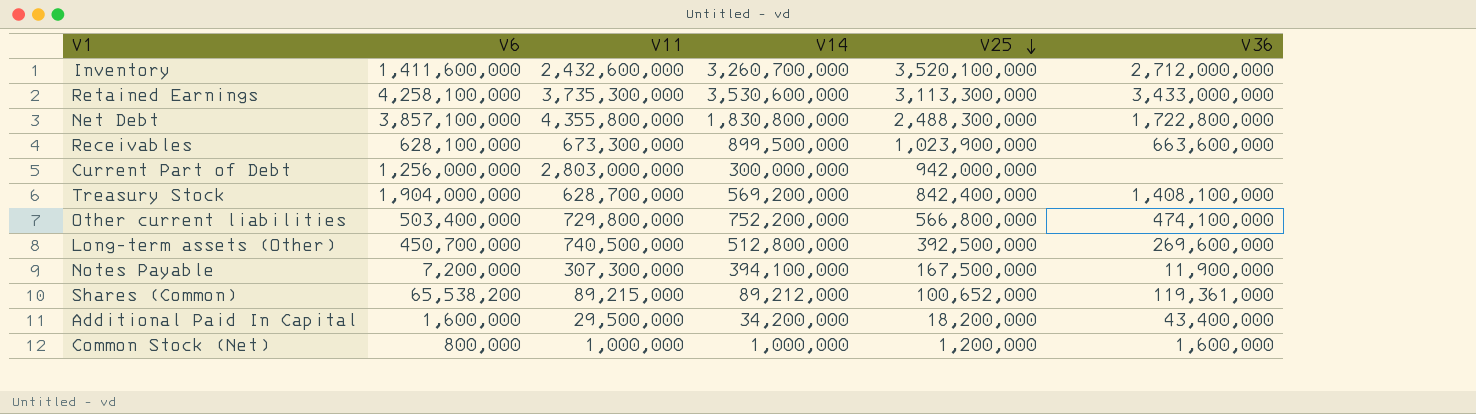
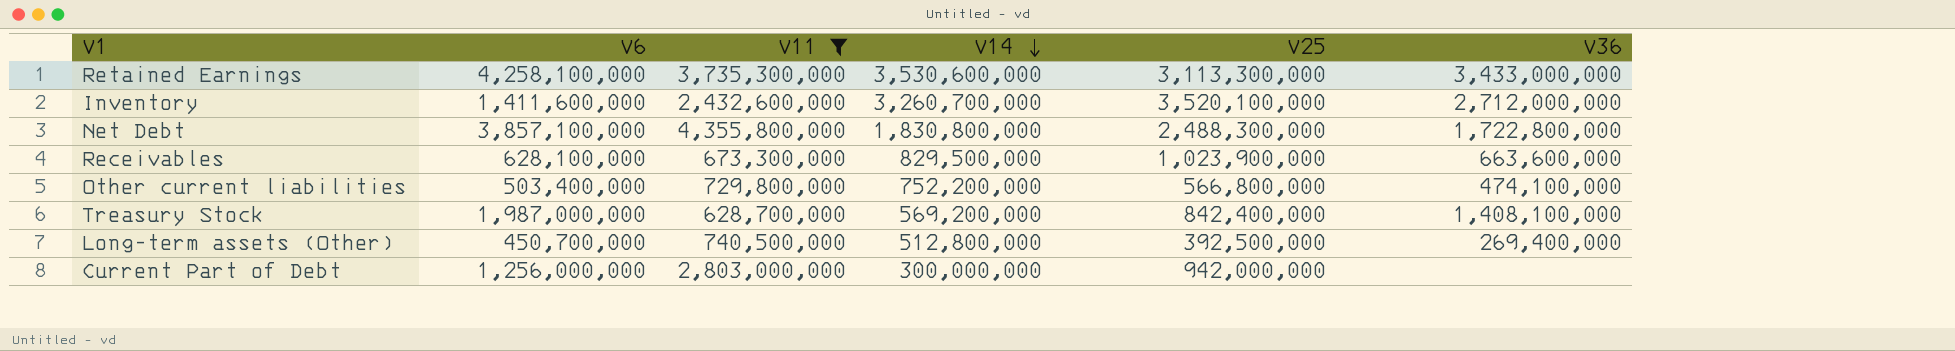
filter: none -> V11 >= 628,700,000
row order: V25 descending -> V14 descending
Receivables | V14: 899,500,000 -> 829,500,000
Treasury Stock | V6: 1,904,000,000 -> 1,987,000,000
Long-term assets (Other) | V36: 269,600,000 -> 269,400,000

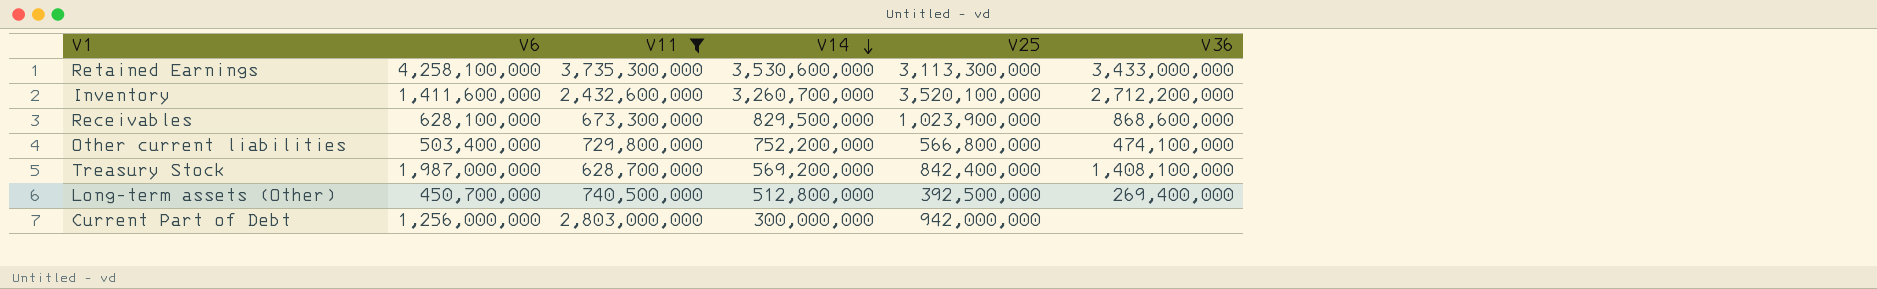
row Net Debt: 3,857,100,000 | 4,355,800,000 | 1,830,800,000 | 2,488,300,000 | 1,722,800,000 -> none
Inventory | V36: 2,712,000,000 -> 2,712,200,000
Receivables | V36: 663,600,000 -> 868,600,000

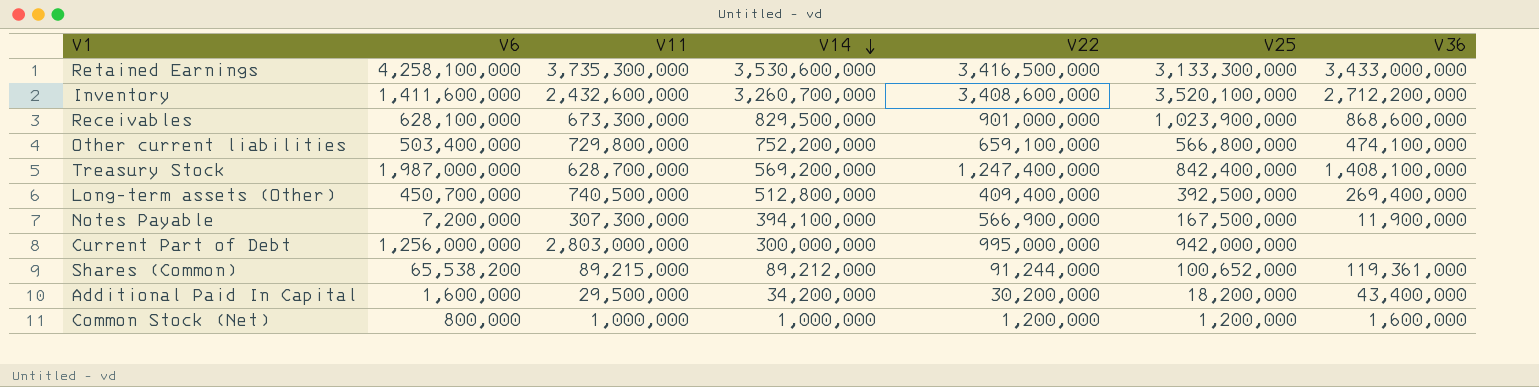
filter: V11 >= 628,700,000 -> none
column V22 | position: none -> 5
Retained Earnings | V25: 3,113,300,000 -> 3,133,300,000

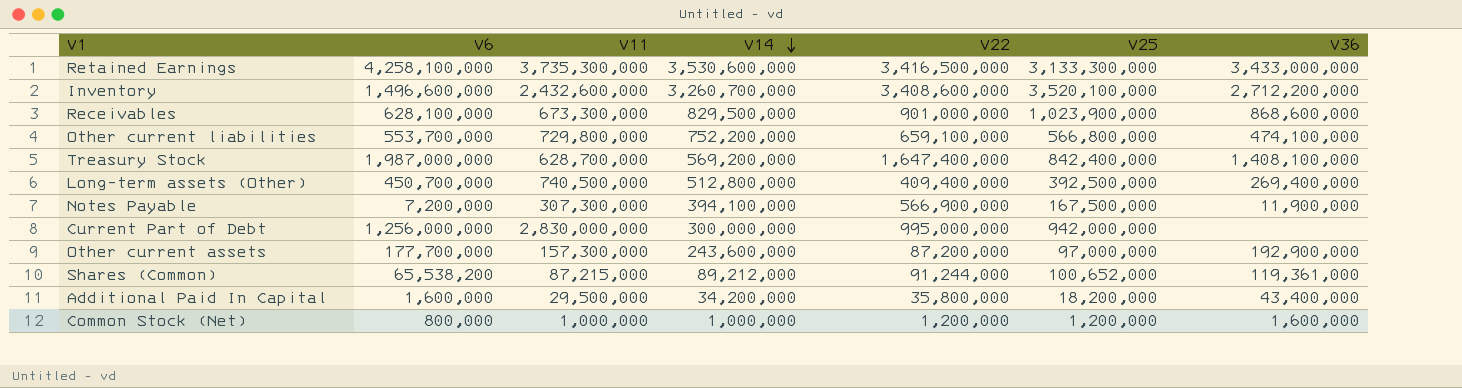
Inventory | V6: 1,411,600,000 -> 1,496,600,000
Other current liabilities | V6: 503,400,000 -> 553,700,000
Treasury Stock | V22: 1,247,400,000 -> 1,647,400,000
Current Part of Debt | V11: 2,803,000,000 -> 2,830,000,000
row Other current assets: none -> 177,700,000 | 157,300,000 | 243,600,000 | 87,200,000 | 97,000,000 | 192,900,000
Shares (Common) | V11: 89,215,000 -> 87,215,000
Additional Paid In Capital | V22: 30,200,000 -> 35,800,000

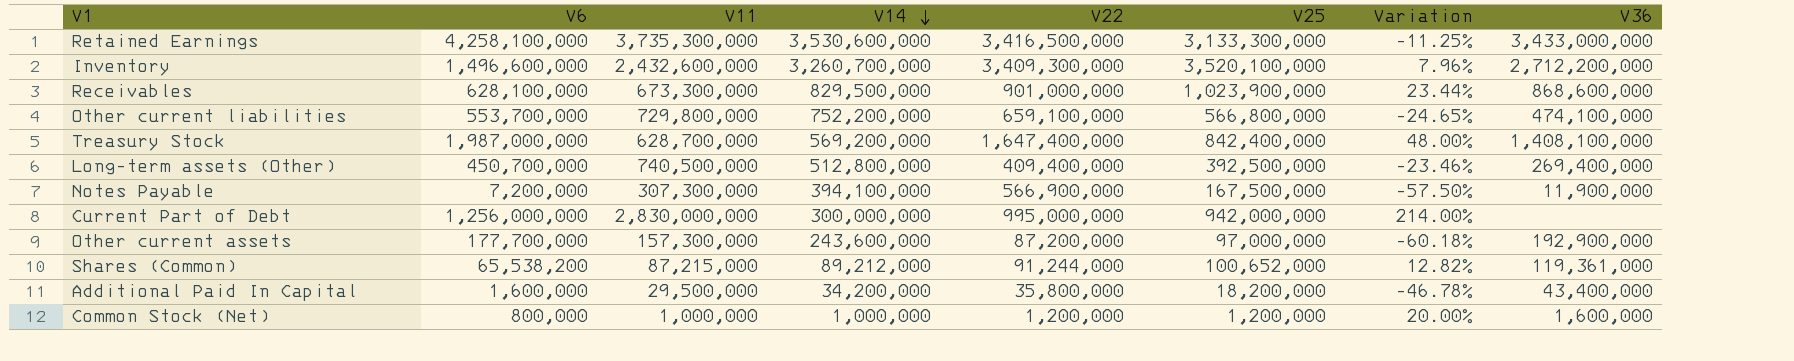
column Variation | formula: none -> ([V25] - [V14]) / [V14]
Inventory | V22: 3,408,600,000 -> 3,409,300,000

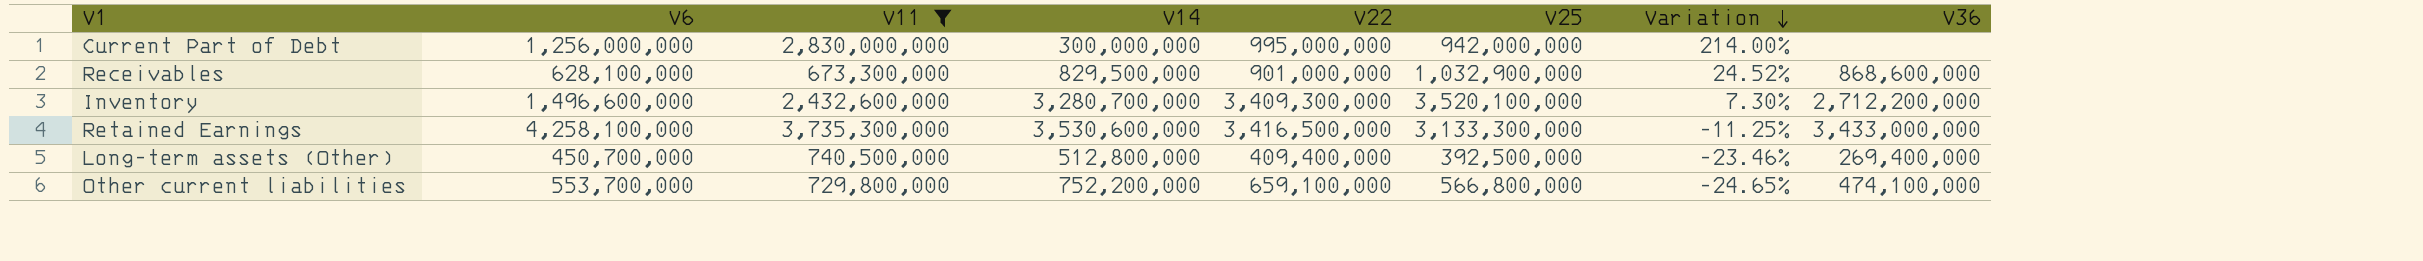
filter: none -> V11 >= 673,300,000
row order: V14 descending -> Variation descending
Receivables | V25: 1,023,900,000 -> 1,032,900,000
Receivables | Variation: 23.44% -> 24.52%
Inventory | V14: 3,260,700,000 -> 3,280,700,000
Inventory | Variation: 7.96% -> 7.30%

